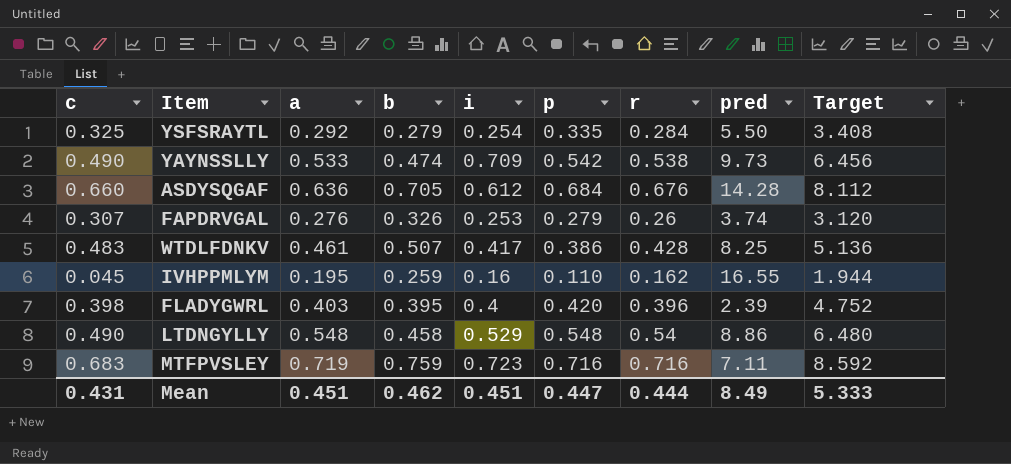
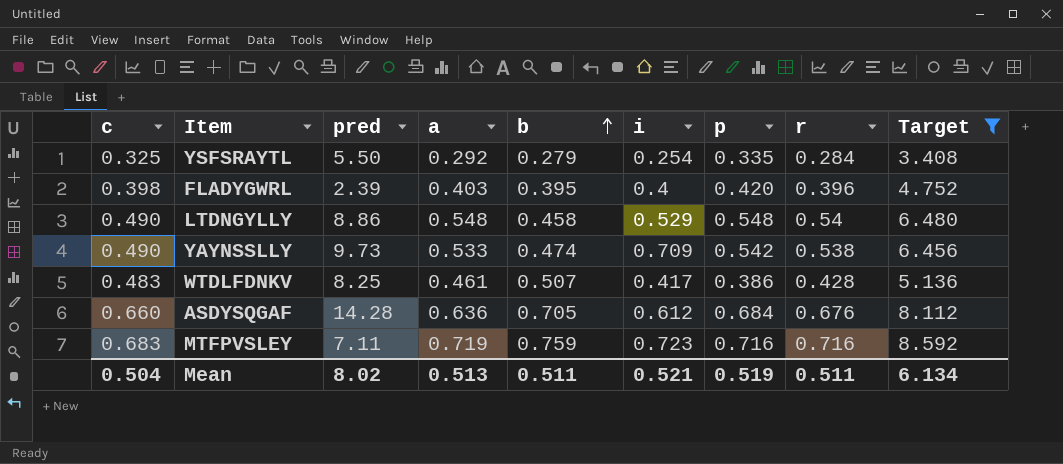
filter: none -> Target >= 3.408
row order: none -> b ascending
column pred | position: 8 -> 3
Mean | c: 0.431 -> 0.504
Mean | pred: 8.49 -> 8.02
Mean | a: 0.451 -> 0.513
Mean | b: 0.462 -> 0.511
Mean | i: 0.451 -> 0.521
Mean | p: 0.447 -> 0.519
Mean | r: 0.444 -> 0.511
Mean | Target: 5.333 -> 6.134

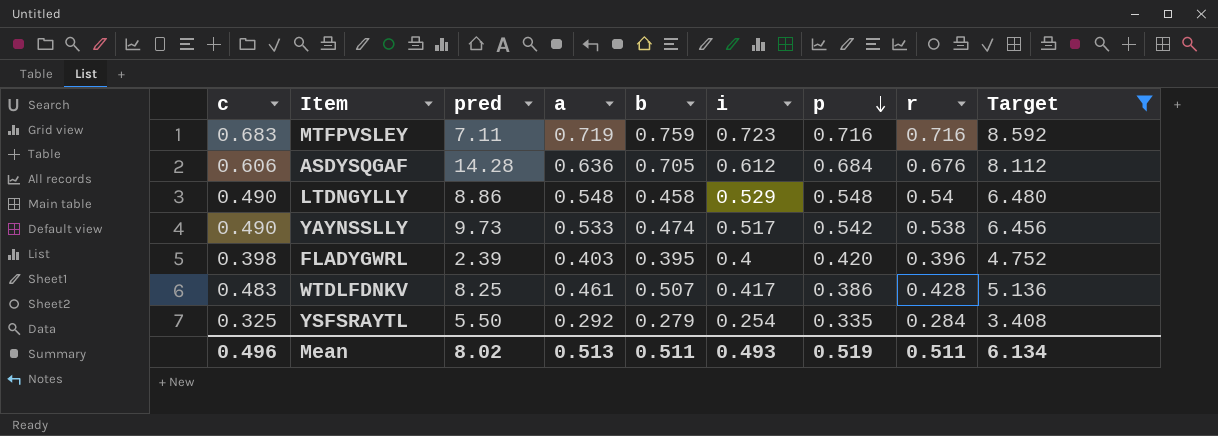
row order: b ascending -> p descending
ASDYSQGAF | c: 0.660 -> 0.606
YAYNSSLLY | i: 0.709 -> 0.517
Mean | c: 0.504 -> 0.496
Mean | i: 0.521 -> 0.493

